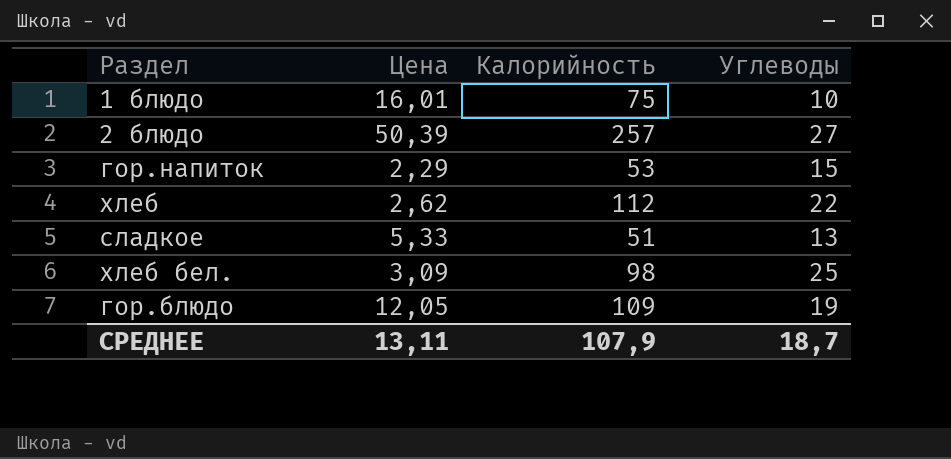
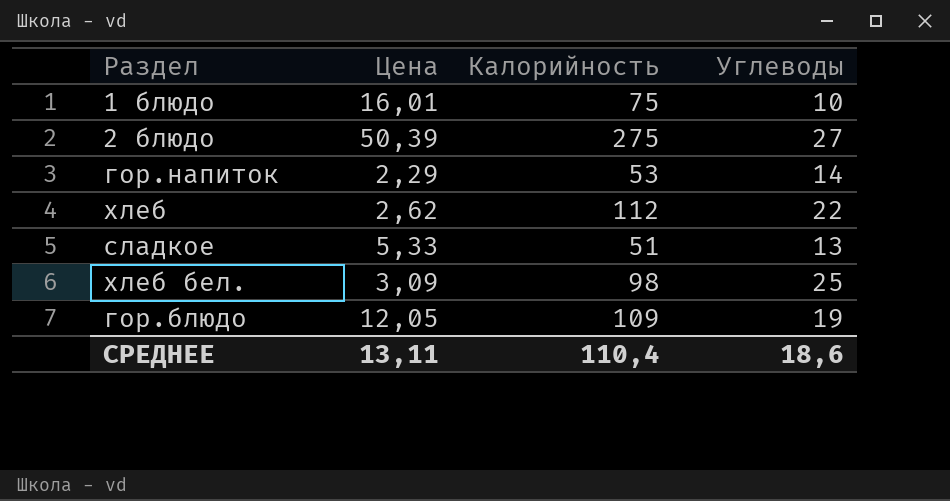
2 блюдо | Калорийность: 257 -> 275
гор.напиток | Углеводы: 15 -> 14
СРЕДНЕЕ | Калорийность: 107,9 -> 110,4
СРЕДНЕЕ | Углеводы: 18,7 -> 18,6

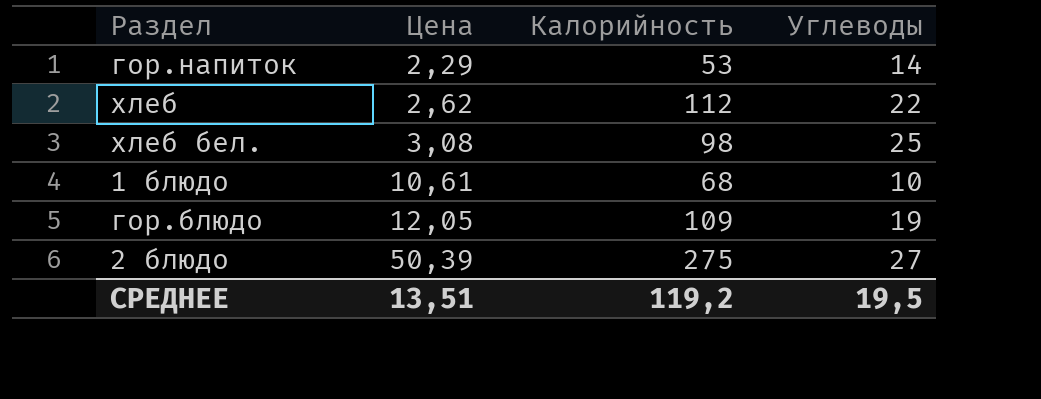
row order: none -> Цена ascending
row сладкое: 5,33 | 51 | 13 -> none
хлеб бел. | Цена: 3,09 -> 3,08
1 блюдо | Цена: 16,01 -> 10,61
1 блюдо | Калорийность: 75 -> 68
СРЕДНЕЕ | Цена: 13,11 -> 13,51
СРЕДНЕЕ | Калорийность: 110,4 -> 119,2
СРЕДНЕЕ | Углеводы: 18,6 -> 19,5

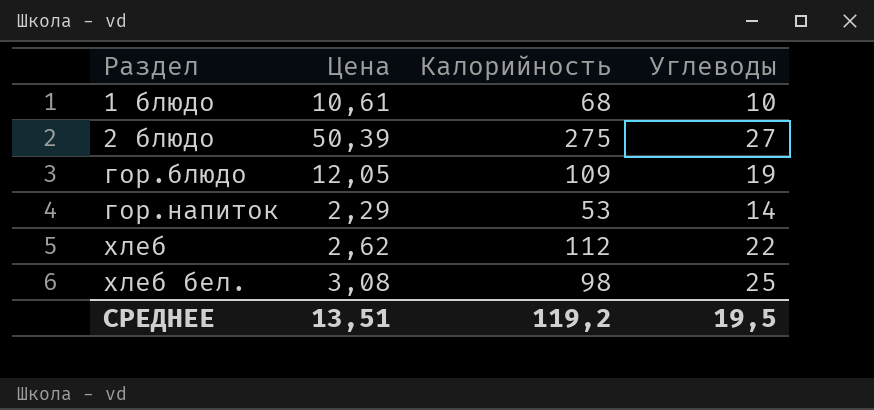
row order: Цена ascending -> Раздел ascending

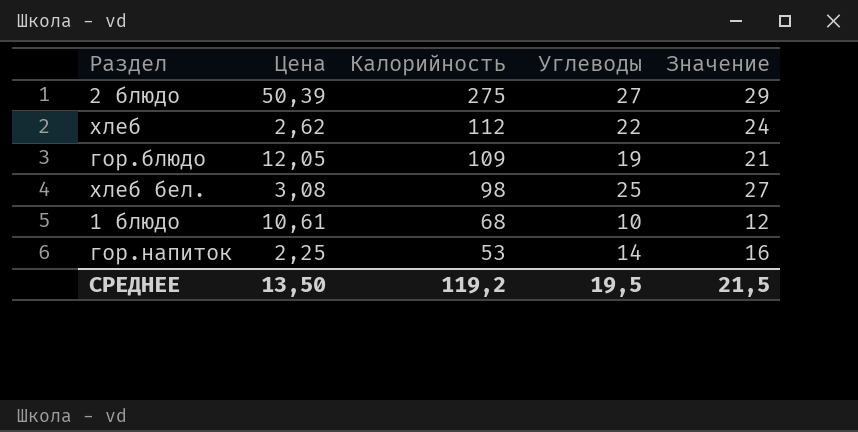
row order: Раздел ascending -> Калорийность descending
column Значение | formula: none -> [Углеводы] + 2
гор.напиток | Цена: 2,29 -> 2,25
СРЕДНЕЕ | Цена: 13,51 -> 13,50

